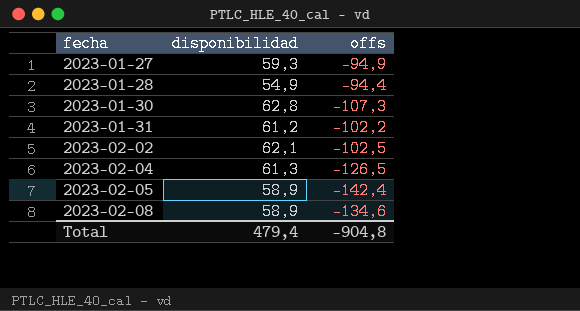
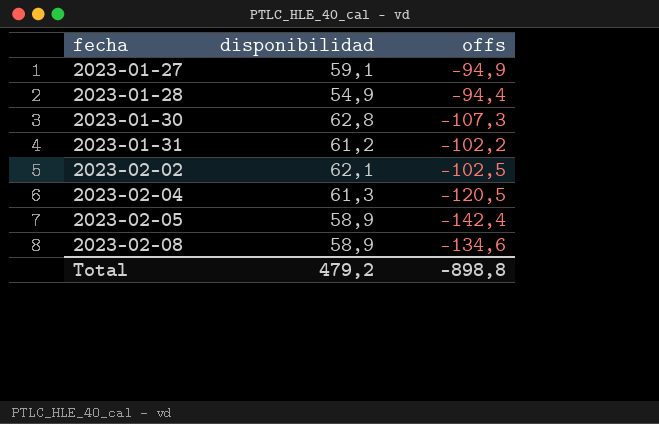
2023-01-27 | disponibilidad: 59,3 -> 59,1
2023-02-04 | offs: -126,5 -> -120,5
Total | disponibilidad: 479,4 -> 479,2
Total | offs: -904,8 -> -898,8

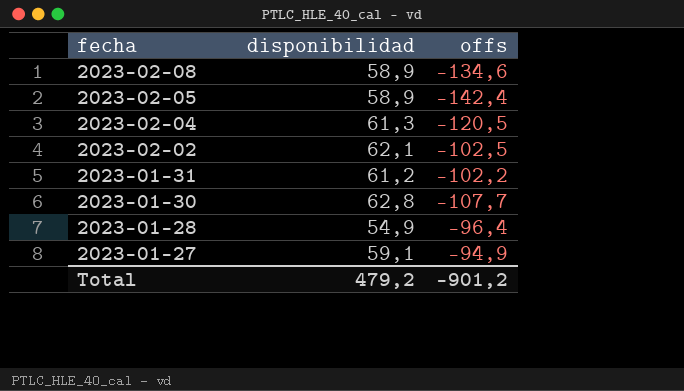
row order: fecha ascending -> fecha descending
2023-01-30 | offs: -107,3 -> -107,7
2023-01-28 | offs: -94,4 -> -96,4
Total | offs: -898,8 -> -901,2

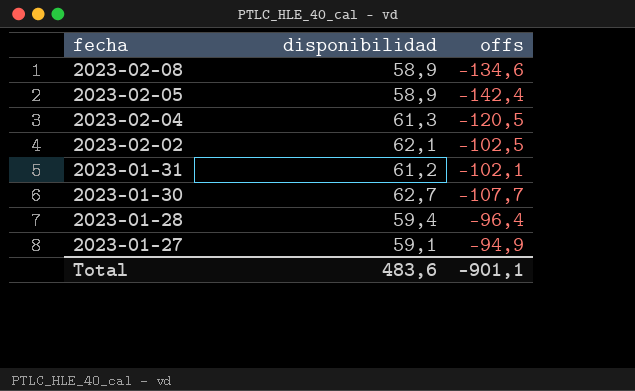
2023-01-31 | offs: -102,2 -> -102,1
2023-01-30 | disponibilidad: 62,8 -> 62,7
2023-01-28 | disponibilidad: 54,9 -> 59,4
Total | disponibilidad: 479,2 -> 483,6
Total | offs: -901,2 -> -901,1

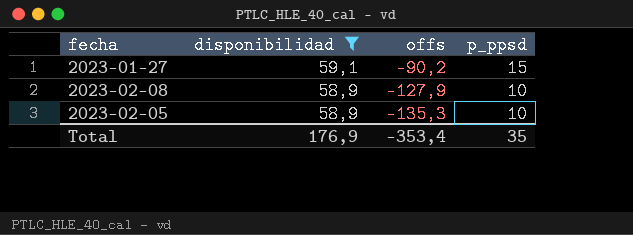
filter: none -> disponibilidad <= 59,1
row order: fecha descending -> disponibilidad descending
column p_ppsd | position: none -> 4
2023-01-27 | offs: -94,9 -> -90,2
2023-02-08 | offs: -134,6 -> -127,9
2023-02-05 | offs: -142,4 -> -135,3
Total | disponibilidad: 483,6 -> 176,9
Total | offs: -901,1 -> -353,4

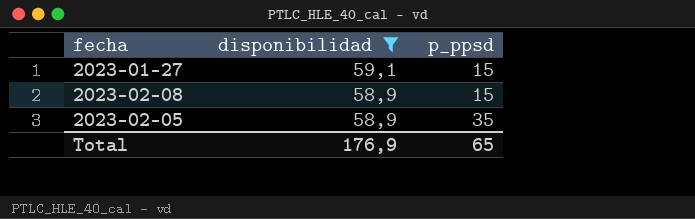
column offs | position: 3 -> none
2023-02-08 | p_ppsd: 10 -> 15
2023-02-05 | p_ppsd: 10 -> 35
Total | p_ppsd: 35 -> 65

